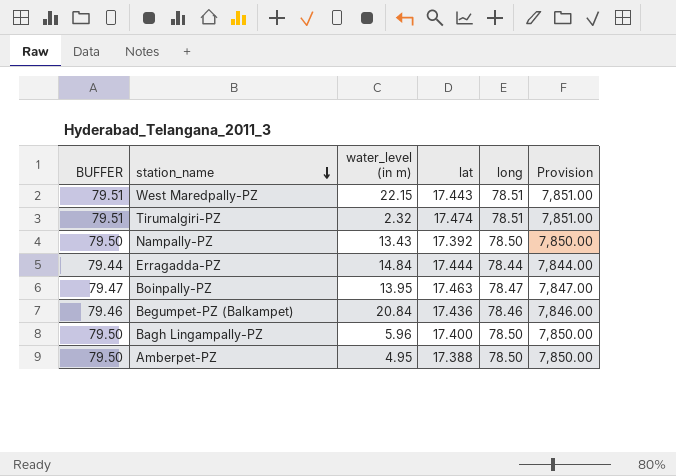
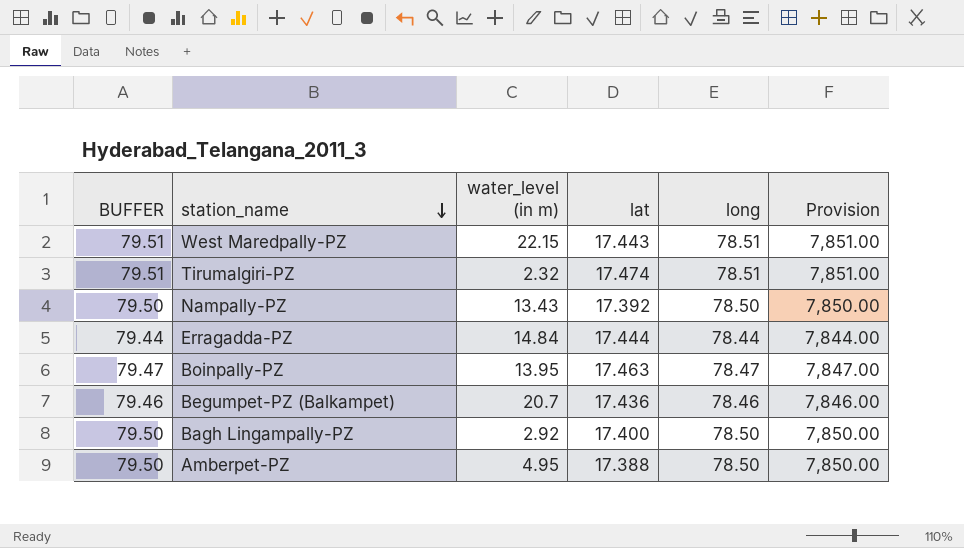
Begumpet-PZ (Balkampet) | water_level (in m): 20.84 -> 20.7
Bagh Lingampally-PZ | water_level (in m): 5.96 -> 2.92

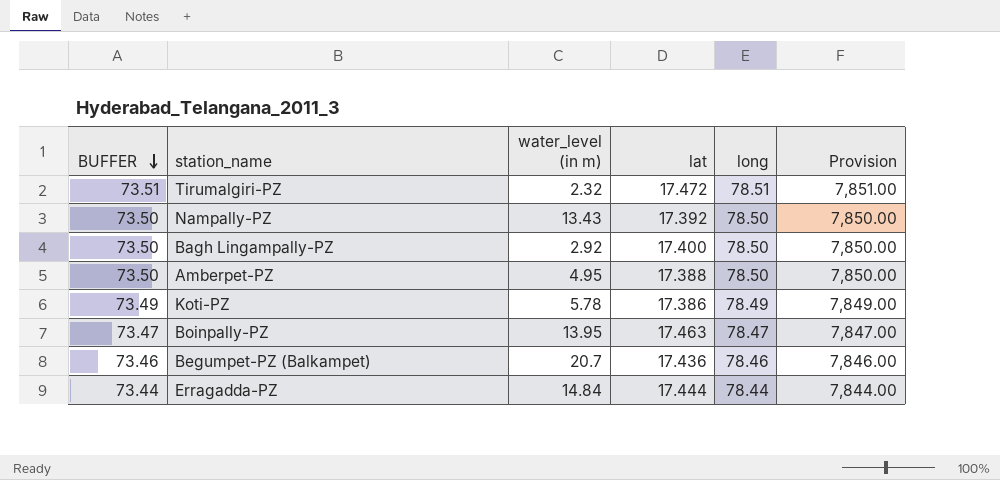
row order: station_name descending -> BUFFER descending
column BUFFER | formula: [long] + 1 -> [long] - 5
row West Maredpally-PZ: 79.51 | 22.15 | 17.443 | 78.51 | 7,851.00 -> none
Tirumalgiri-PZ | lat: 17.474 -> 17.472
row Koti-PZ: none -> 73.49 | 5.78 | 17.386 | 78.49 | 7,849.00

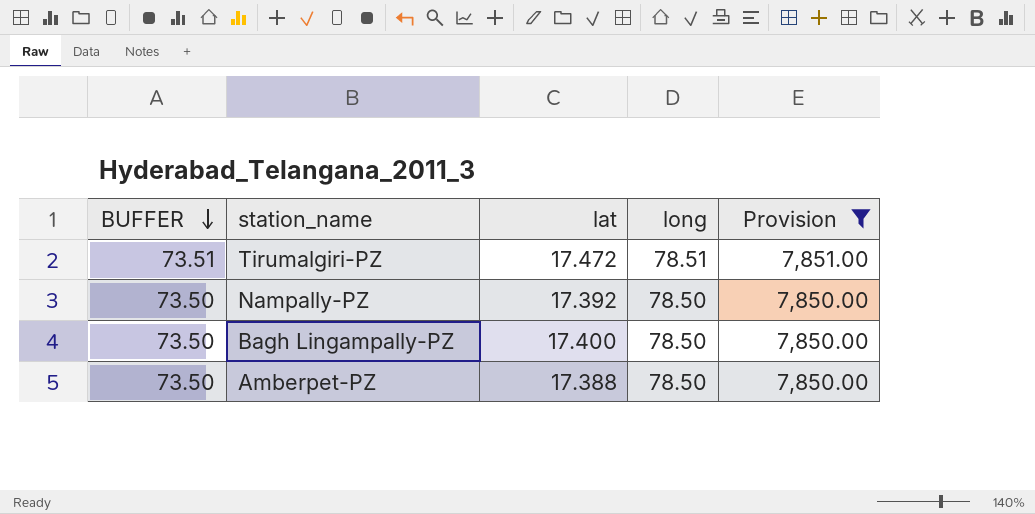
filter: none -> Provision >= 7,850.00
column water_level (in m) | position: 3 -> none

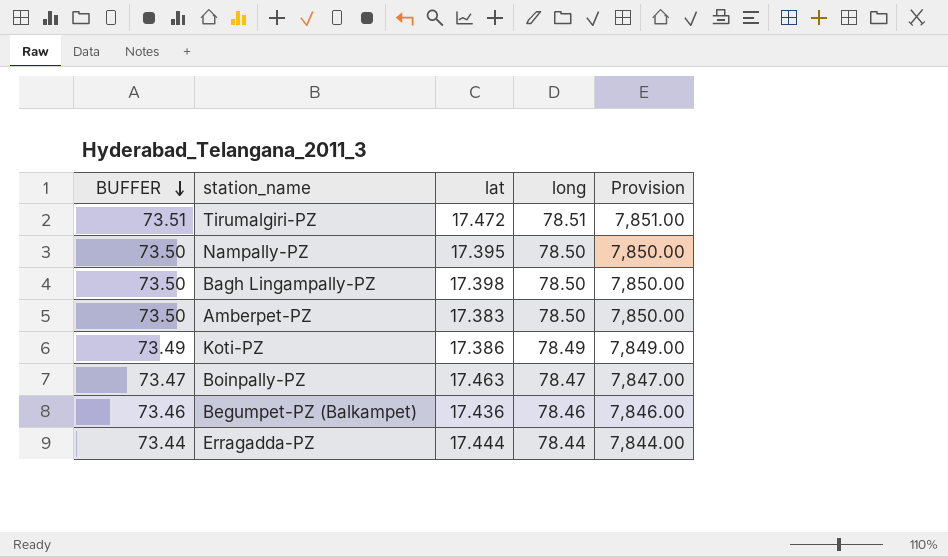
filter: Provision >= 7,850.00 -> none
Nampally-PZ | lat: 17.392 -> 17.395
Bagh Lingampally-PZ | lat: 17.400 -> 17.398
Amberpet-PZ | lat: 17.388 -> 17.383

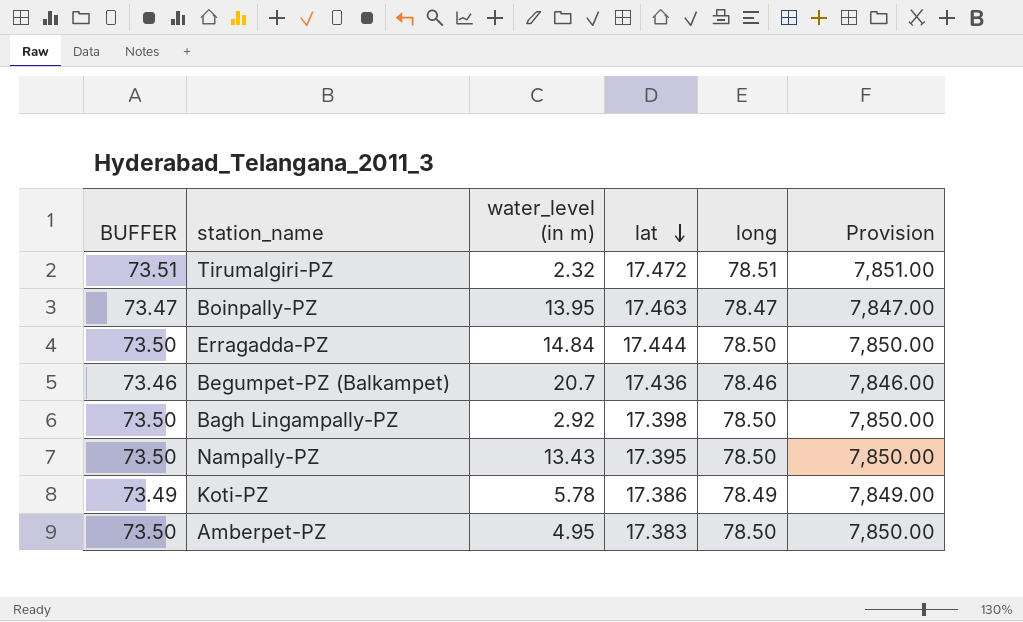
row order: BUFFER descending -> lat descending
column water_level (in m) | position: none -> 3
Erragadda-PZ | BUFFER: 73.44 -> 73.50
Erragadda-PZ | long: 78.44 -> 78.50
Erragadda-PZ | Provision: 7,844.00 -> 7,850.00

